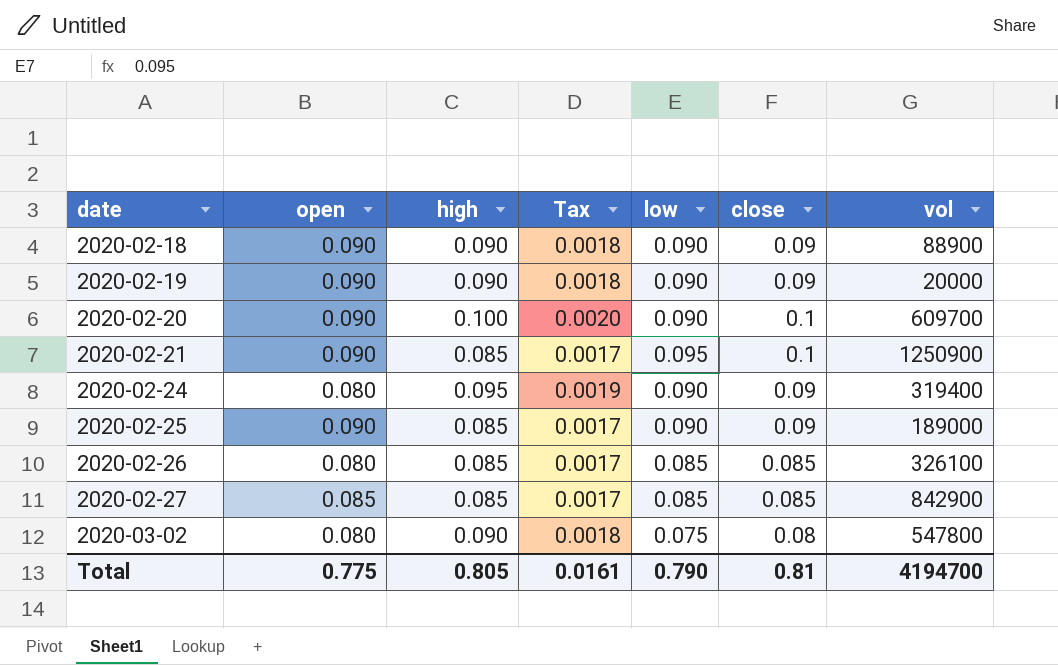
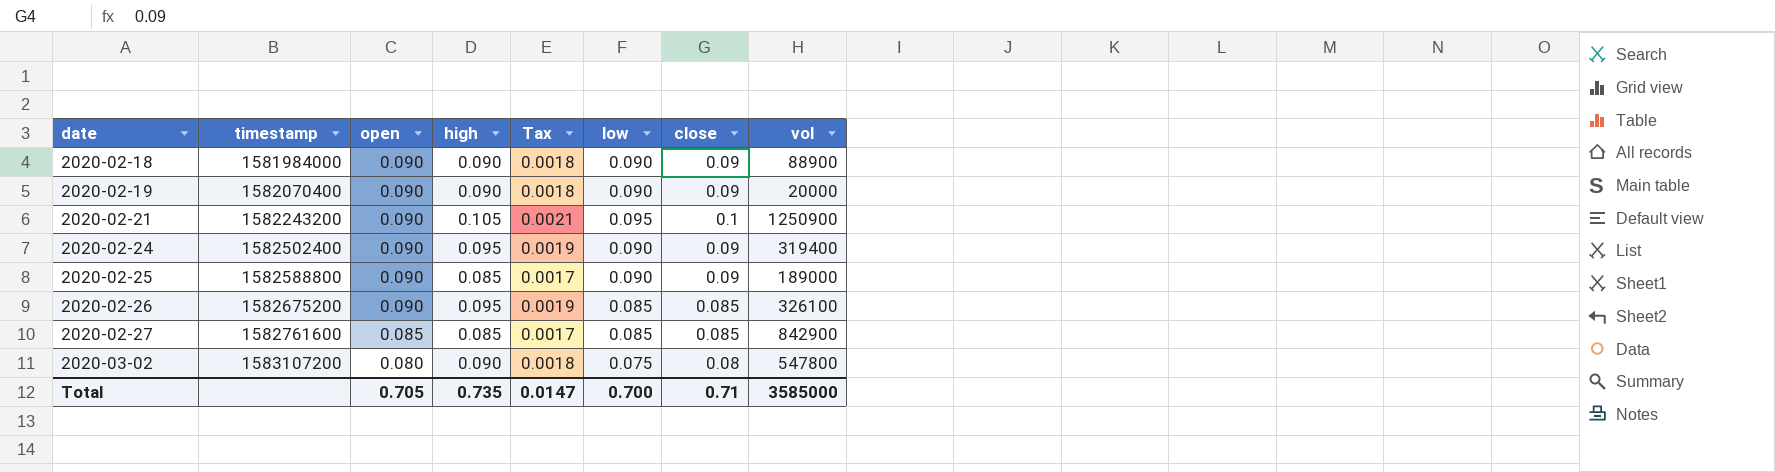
column timestamp | position: none -> 2
row 2020-02-20: 0.090 | 0.100 | 0.0020 | 0.090 | 0.1 | 609700 -> none
2020-02-21 | high: 0.085 -> 0.105
2020-02-21 | Tax: 0.0017 -> 0.0021
2020-02-24 | open: 0.080 -> 0.090
2020-02-26 | open: 0.080 -> 0.090
2020-02-26 | high: 0.085 -> 0.095
2020-02-26 | Tax: 0.0017 -> 0.0019
Total | open: 0.775 -> 0.705
Total | high: 0.805 -> 0.735
Total | Tax: 0.0161 -> 0.0147
Total | low: 0.790 -> 0.700
Total | close: 0.81 -> 0.71
Total | vol: 4194700 -> 3585000

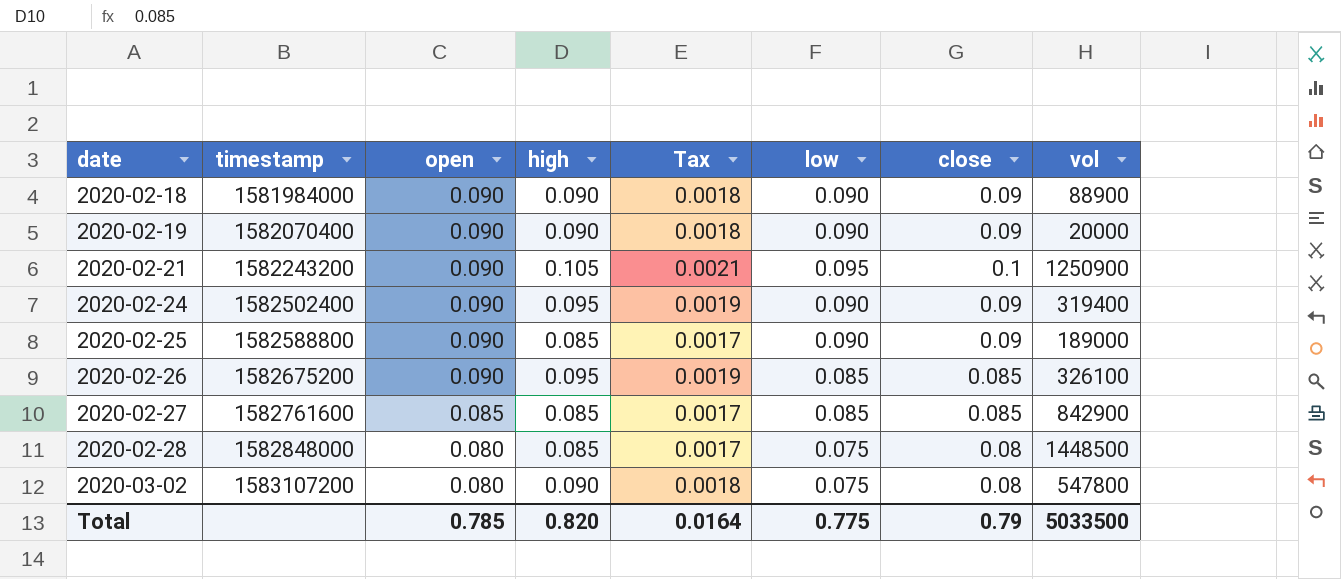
row 2020-02-28: none -> 1582848000 | 0.080 | 0.085 | 0.0017 | 0.075 | 0.08 | 1448500
Total | open: 0.705 -> 0.785
Total | high: 0.735 -> 0.820
Total | Tax: 0.0147 -> 0.0164
Total | low: 0.700 -> 0.775
Total | close: 0.71 -> 0.79
Total | vol: 3585000 -> 5033500

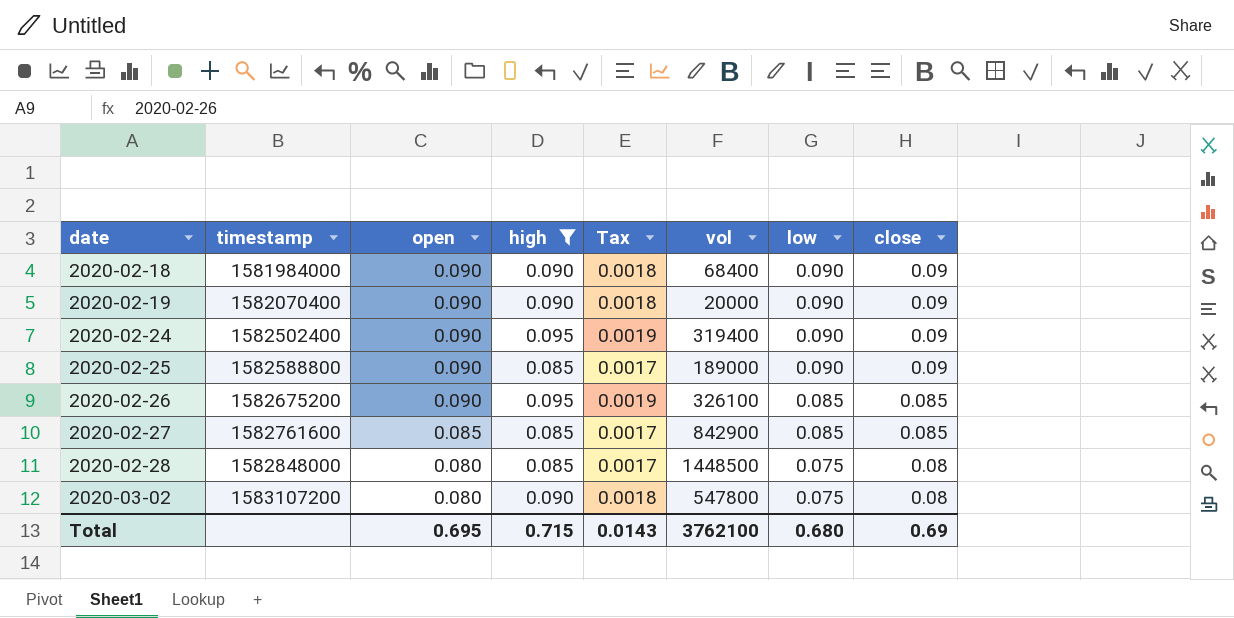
filter: none -> high != 0.105
column vol | position: 8 -> 6
2020-02-18 | vol: 88900 -> 68400
Total | open: 0.785 -> 0.695
Total | high: 0.820 -> 0.715
Total | Tax: 0.0164 -> 0.0143
Total | vol: 5033500 -> 3762100
Total | low: 0.775 -> 0.680
Total | close: 0.79 -> 0.69

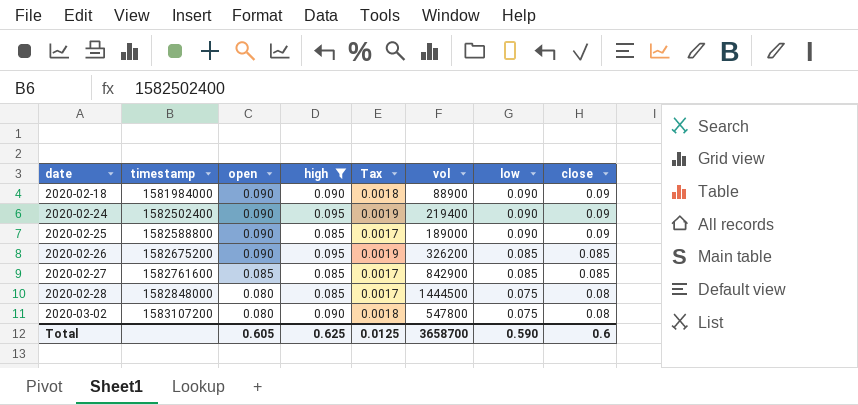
row 2020-02-19: 1582070400 | 0.090 | 0.090 | 0.0018 | 20000 | 0.090 | 0.09 -> none
2020-02-18 | vol: 68400 -> 88900
2020-02-24 | vol: 319400 -> 219400
2020-02-26 | vol: 326100 -> 326200
2020-02-28 | vol: 1448500 -> 1444500
Total | open: 0.695 -> 0.605
Total | high: 0.715 -> 0.625
Total | Tax: 0.0143 -> 0.0125
Total | vol: 3762100 -> 3658700
Total | low: 0.680 -> 0.590
Total | close: 0.69 -> 0.6

